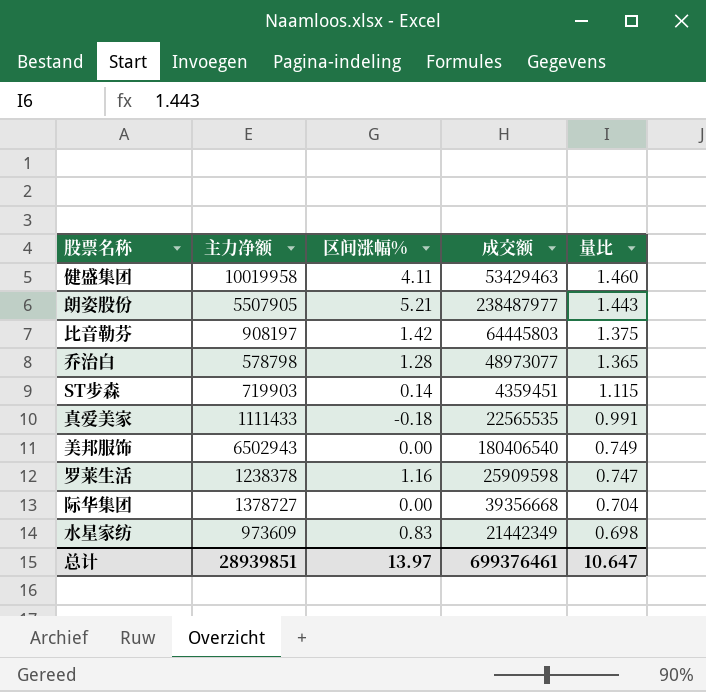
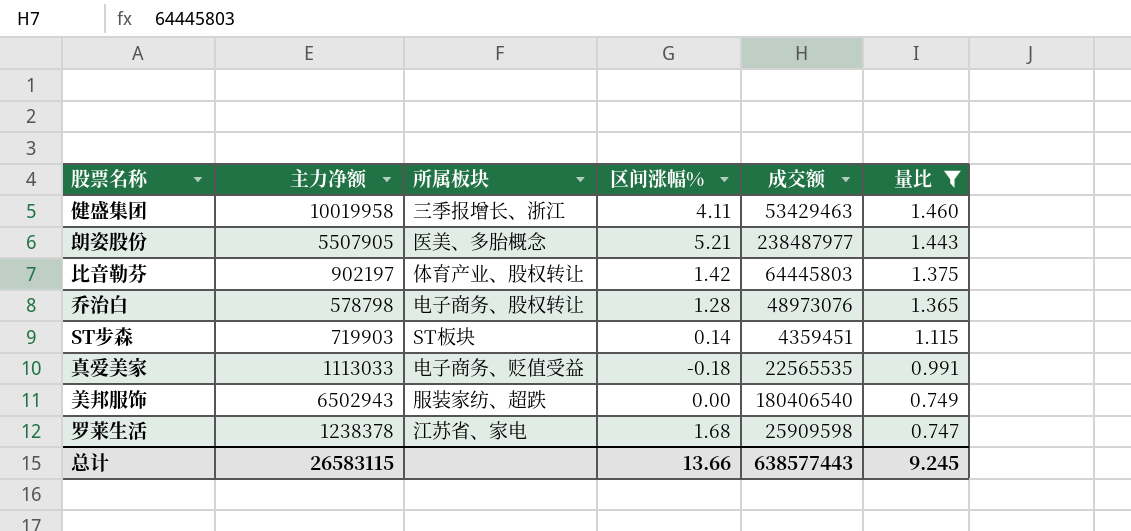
filter: none -> 量比 >= 0.747
column 所属板块 | position: none -> 3
比音勒芬 | 主力净额: 908197 -> 902197
乔治白 | 成交额: 48973077 -> 48973076
真爱美家 | 主力净额: 1111433 -> 1113033
罗莱生活 | 区间涨幅%: 1.16 -> 1.68
总计 | 主力净额: 28939851 -> 26583115
总计 | 区间涨幅%: 13.97 -> 13.66
总计 | 成交额: 699376461 -> 638577443
总计 | 量比: 10.647 -> 9.245

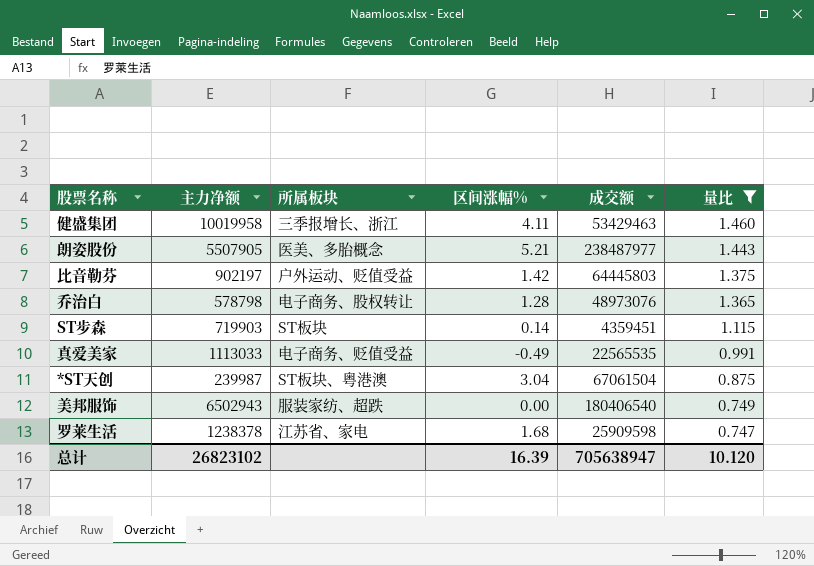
比音勒芬 | 所属板块: 体育产业、股权转让 -> 户外运动、贬值受益
真爱美家 | 区间涨幅%: -0.18 -> -0.49
row *ST天创: none -> 239987 | ST板块、粤港澳 | 3.04 | 67061504 | 0.875
总计 | 主力净额: 26583115 -> 26823102
总计 | 区间涨幅%: 13.66 -> 16.39
总计 | 成交额: 638577443 -> 705638947
总计 | 量比: 9.245 -> 10.120

